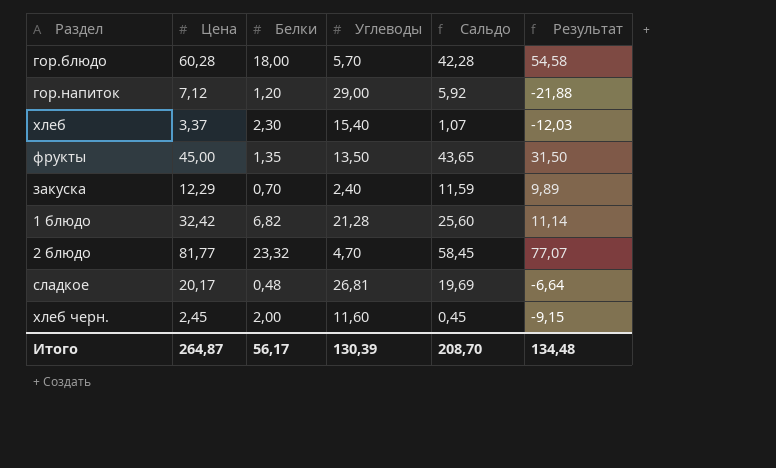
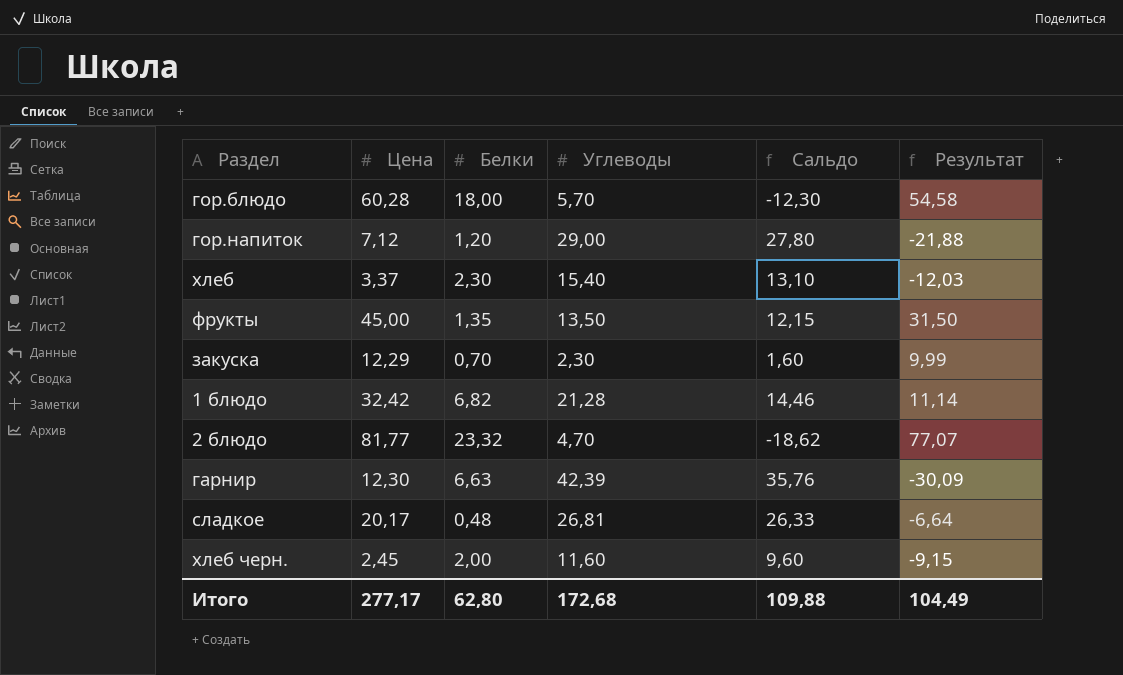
column Сальдо | formula: [Цена] - [Белки] -> [Углеводы] - [Белки]
закуска | Углеводы: 2,40 -> 2,30
закуска | Результат: 9,89 -> 9,99
row гарнир: none -> 12,30 | 6,63 | 42,39 | 35,76 | -30,09
Итого | Цена: 264,87 -> 277,17
Итого | Белки: 56,17 -> 62,80
Итого | Углеводы: 130,39 -> 172,68
Итого | Сальдо: 208,70 -> 109,88
Итого | Результат: 134,48 -> 104,49

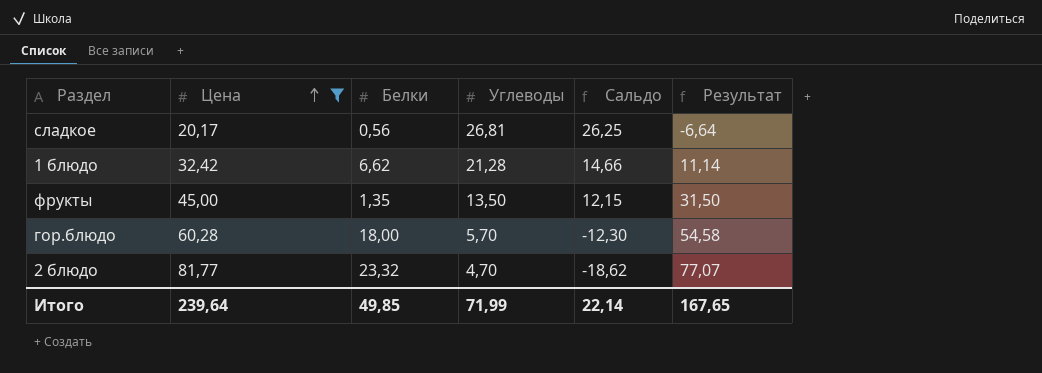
filter: none -> Цена >= 20,17
row order: none -> Цена ascending
сладкое | Белки: 0,48 -> 0,56
сладкое | Сальдо: 26,33 -> 26,25
1 блюдо | Белки: 6,82 -> 6,62
1 блюдо | Сальдо: 14,46 -> 14,66
Итого | Цена: 277,17 -> 239,64
Итого | Белки: 62,80 -> 49,85
Итого | Углеводы: 172,68 -> 71,99
Итого | Сальдо: 109,88 -> 22,14
Итого | Результат: 104,49 -> 167,65

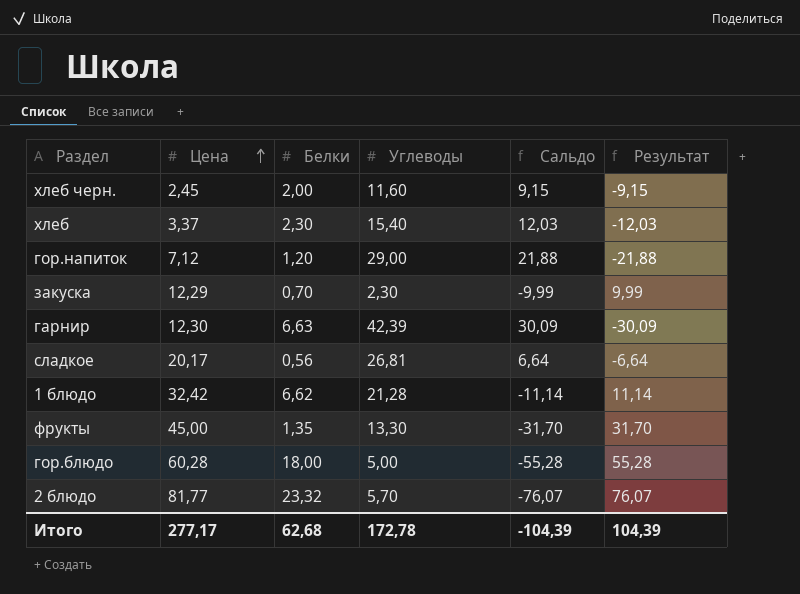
filter: Цена >= 20,17 -> none
column Сальдо | formula: [Углеводы] - [Белки] -> [Углеводы] - [Цена]
фрукты | Углеводы: 13,50 -> 13,30
фрукты | Результат: 31,50 -> 31,70
гор.блюдо | Углеводы: 5,70 -> 5,00
гор.блюдо | Результат: 54,58 -> 55,28
2 блюдо | Углеводы: 4,70 -> 5,70
2 блюдо | Результат: 77,07 -> 76,07
Итого | Цена: 239,64 -> 277,17
Итого | Белки: 49,85 -> 62,68
Итого | Углеводы: 71,99 -> 172,78
Итого | Сальдо: 22,14 -> -104,39
Итого | Результат: 167,65 -> 104,39

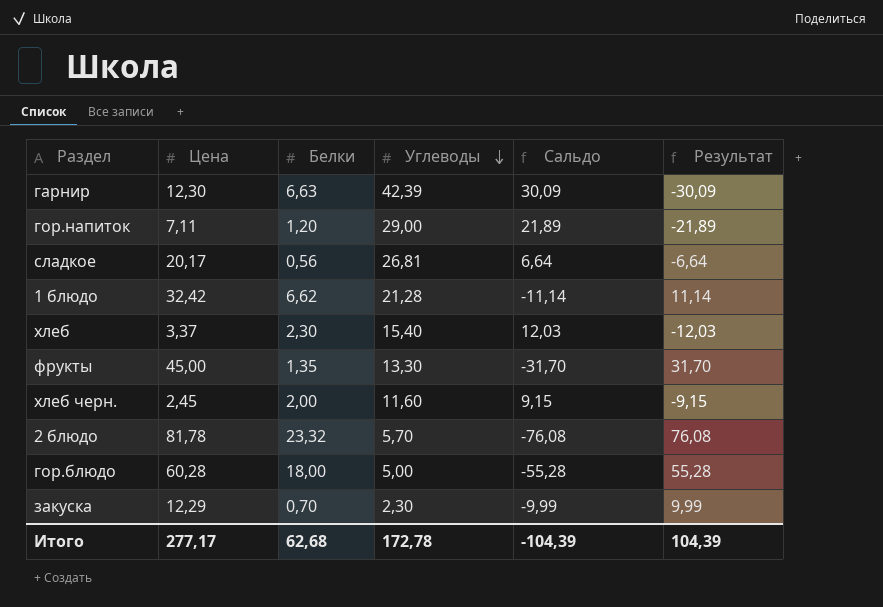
row order: Цена ascending -> Углеводы descending
гор.напиток | Цена: 7,12 -> 7,11
гор.напиток | Сальдо: 21,88 -> 21,89
гор.напиток | Результат: -21,88 -> -21,89
2 блюдо | Цена: 81,77 -> 81,78
2 блюдо | Сальдо: -76,07 -> -76,08
2 блюдо | Результат: 76,07 -> 76,08

